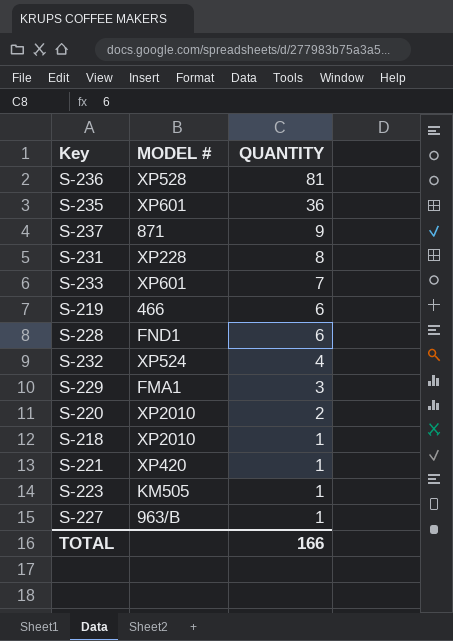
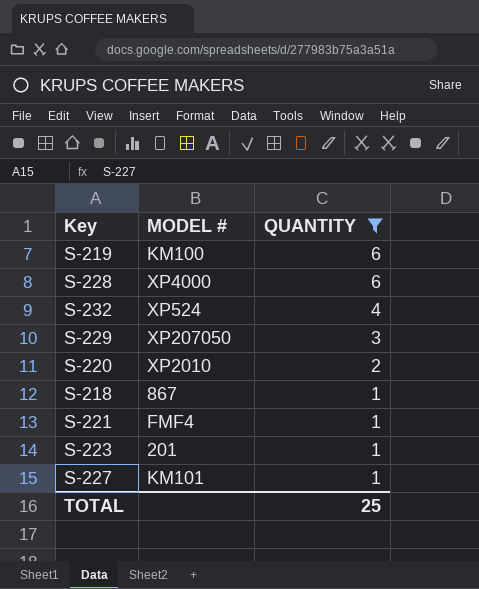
filter: none -> QUANTITY <= 6
S-219 | MODEL #: 466 -> KM100
S-228 | MODEL #: FND1 -> XP4000
S-229 | MODEL #: FMA1 -> XP207050
S-218 | MODEL #: XP2010 -> 867
S-221 | MODEL #: XP420 -> FMF4
S-223 | MODEL #: KM505 -> 201
S-227 | MODEL #: 963/B -> KM101
TOTAL | QUANTITY: 166 -> 25

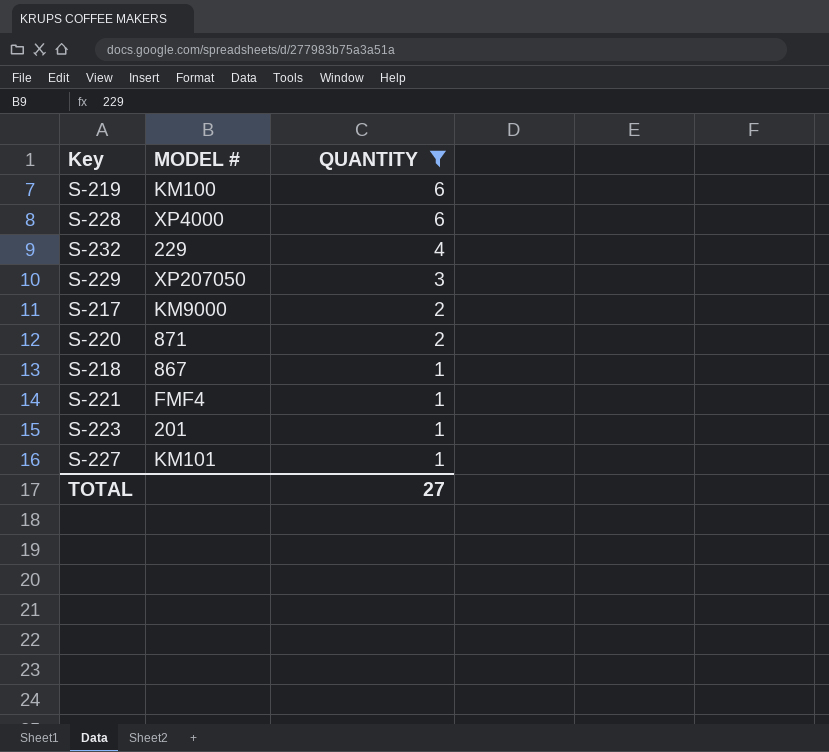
S-232 | MODEL #: XP524 -> 229
row S-217: none -> KM9000 | 2
S-220 | MODEL #: XP2010 -> 871
TOTAL | QUANTITY: 25 -> 27

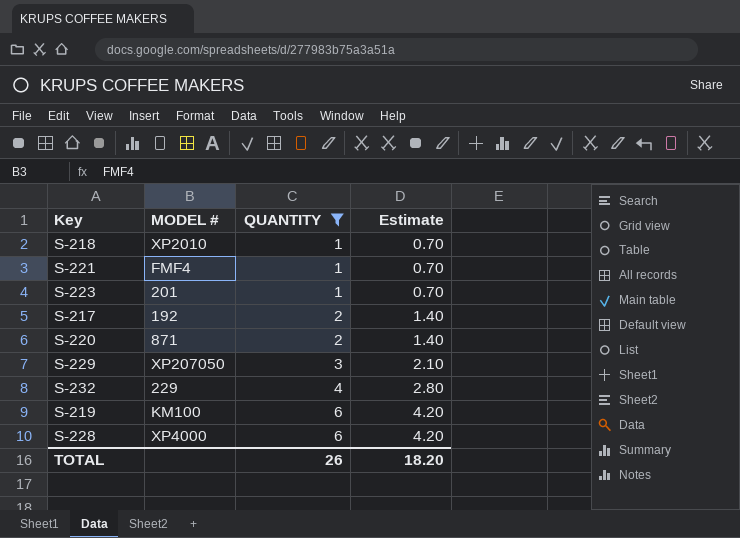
row order: QUANTITY descending -> QUANTITY ascending
column Estimate | formula: none -> [QUANTITY] * 0.7
row S-227: KM101 | 1 -> none
S-218 | MODEL #: 867 -> XP2010
S-217 | MODEL #: KM9000 -> 192
TOTAL | QUANTITY: 27 -> 26

